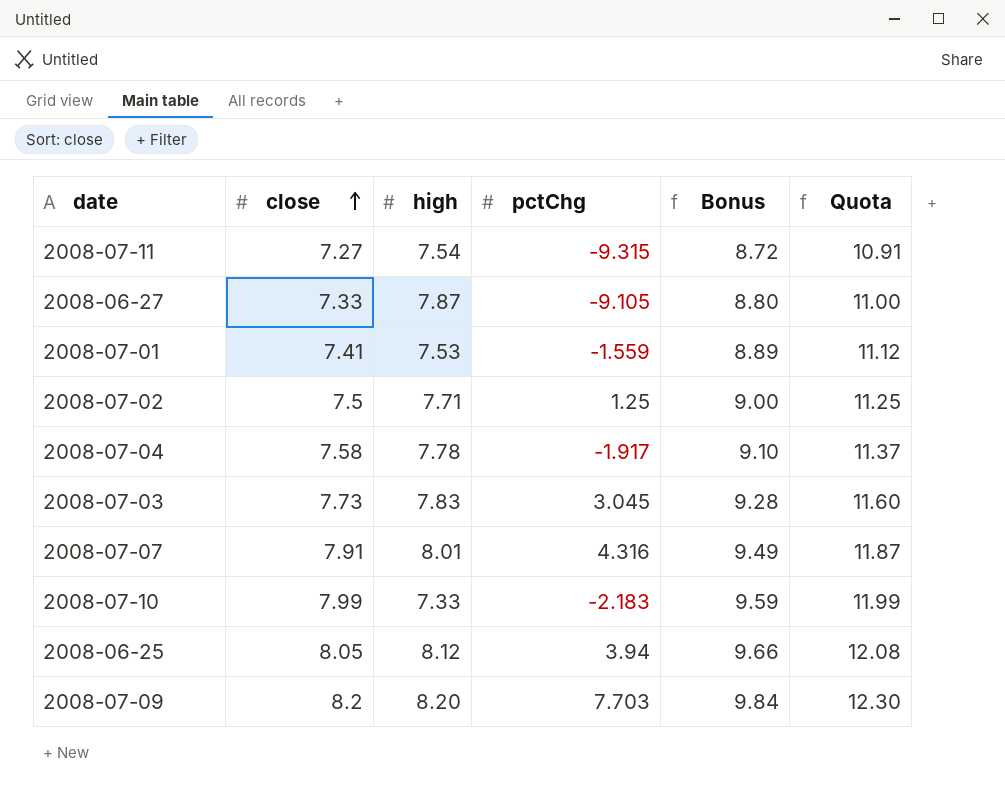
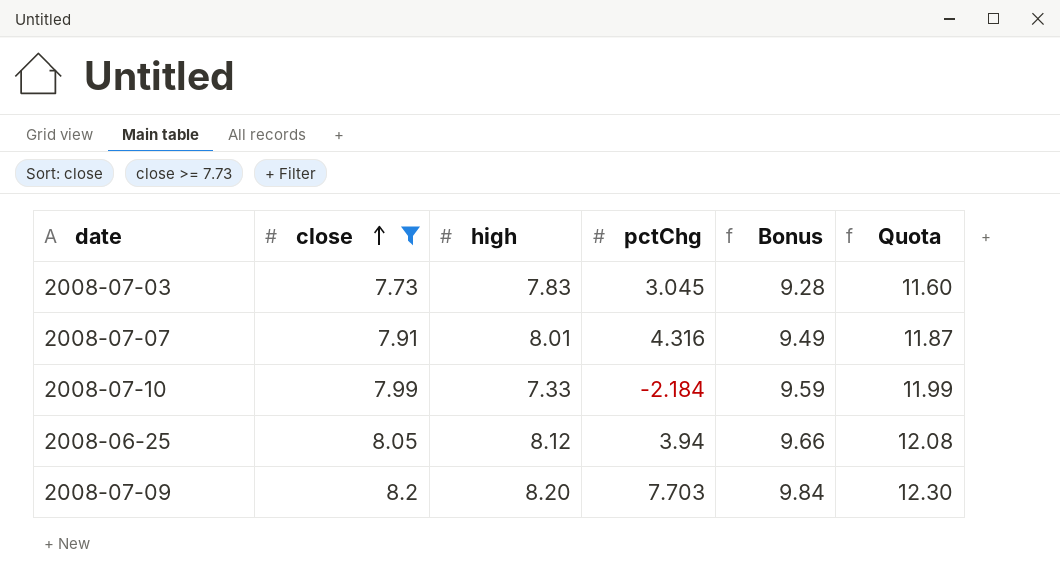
filter: none -> close >= 7.73
2008-07-10 | pctChg: -2.183 -> -2.184

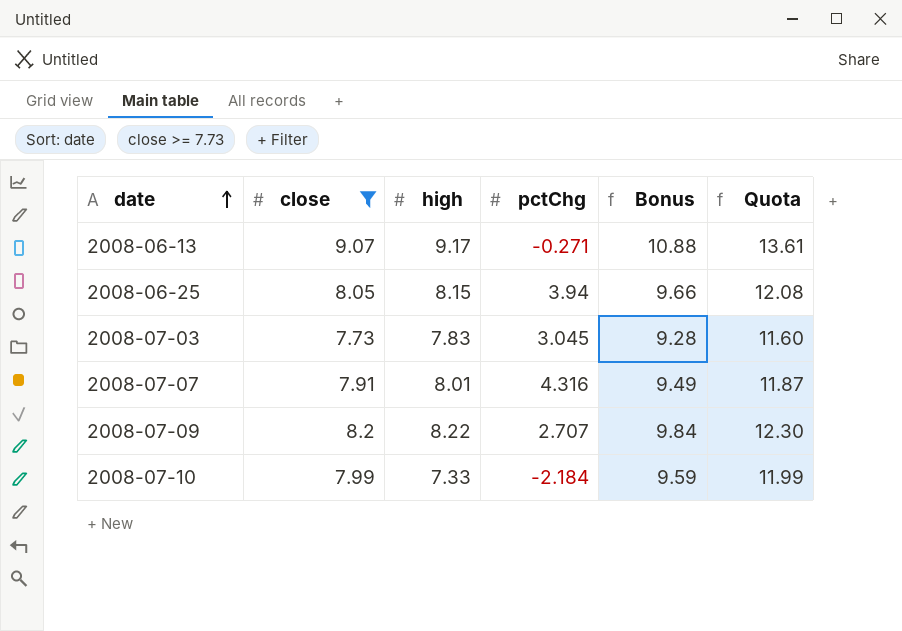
row order: close ascending -> date ascending
row 2008-06-13: none -> 9.07 | 9.17 | -0.271 | 10.88 | 13.61
2008-06-25 | high: 8.12 -> 8.15
2008-07-09 | high: 8.20 -> 8.22
2008-07-09 | pctChg: 7.703 -> 2.707

